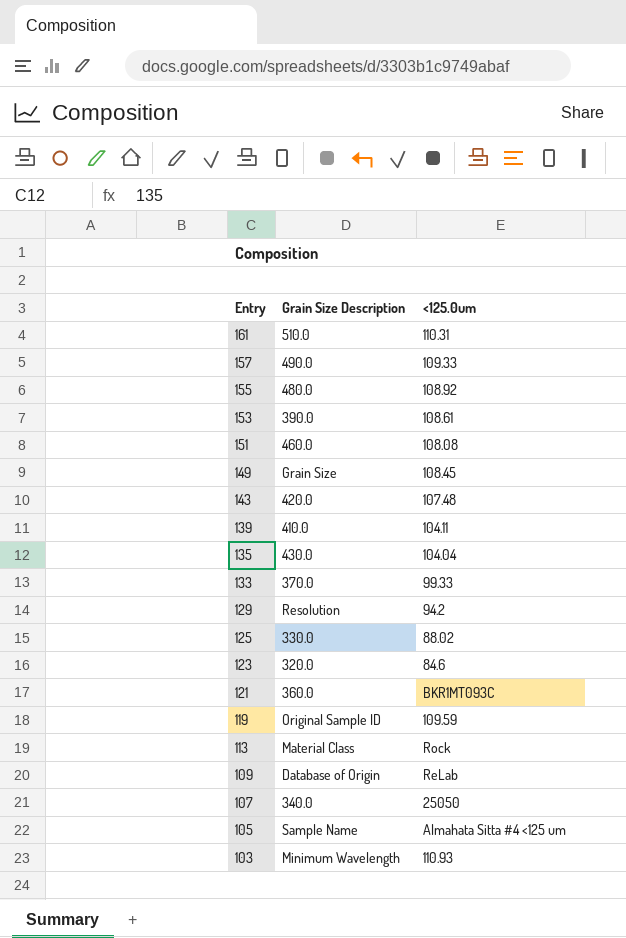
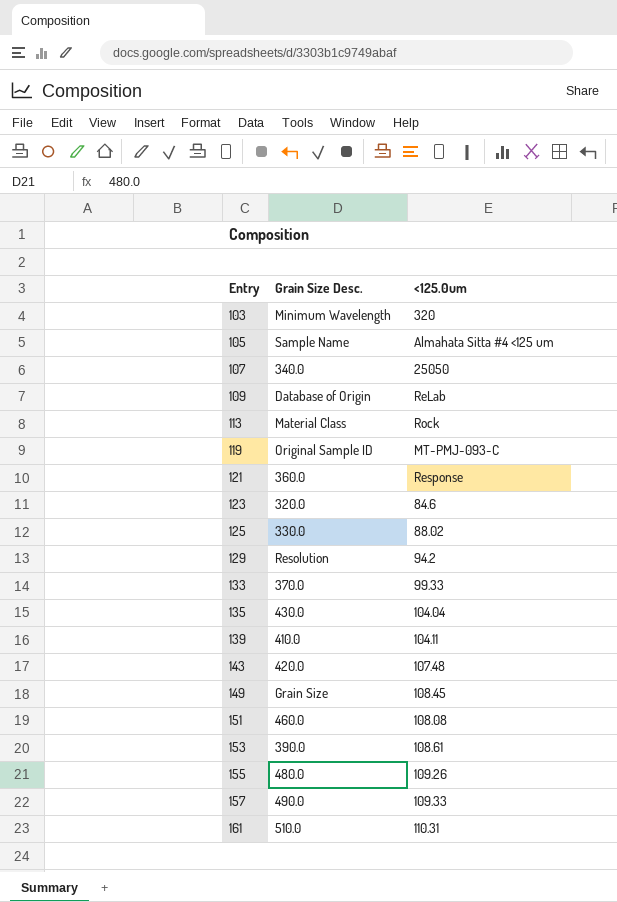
row order: Entry descending -> Entry ascending
column name: Grain Size Description -> Grain Size Desc.
103 | <125.0um: 110.93 -> 320
119 | <125.0um: 109.59 -> MT-PMJ-093-C
121 | <125.0um: BKR1MT093C -> Response
155 | <125.0um: 108.92 -> 109.26

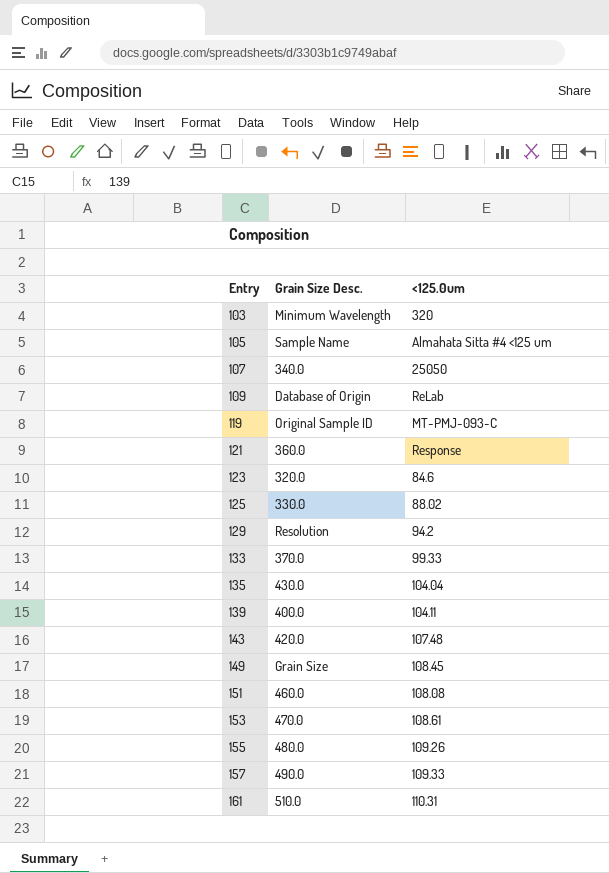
row 113: Material Class | Rock -> none
139 | Grain Size Desc.: 410.0 -> 400.0
153 | Grain Size Desc.: 390.0 -> 470.0

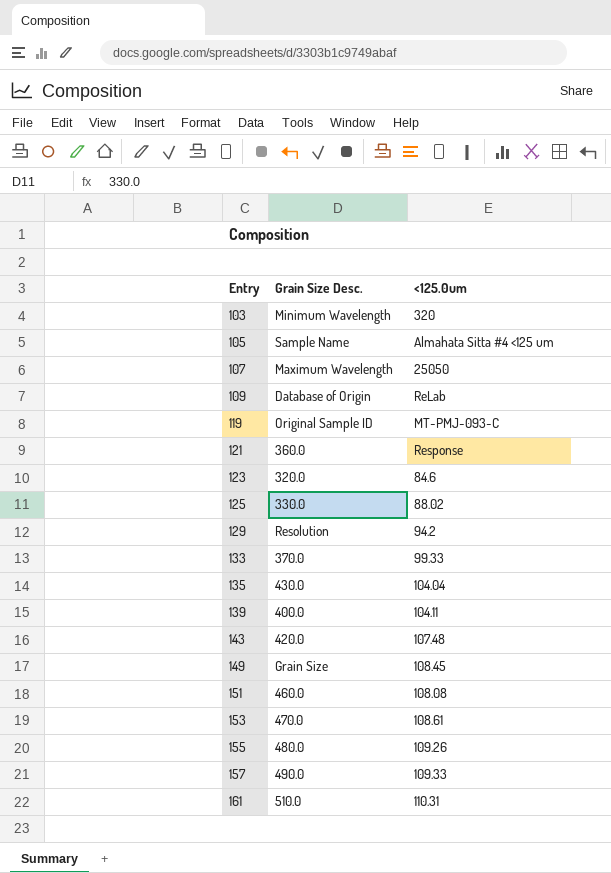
107 | Grain Size Desc.: 340.0 -> Maximum Wavelength

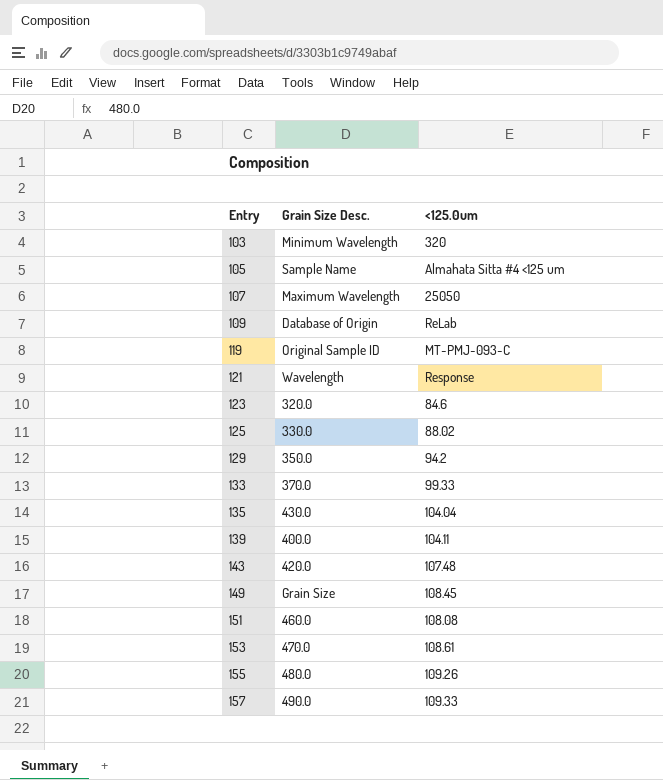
row 161: 510.0 | 110.31 -> none
121 | Grain Size Desc.: 360.0 -> Wavelength
129 | Grain Size Desc.: Resolution -> 350.0

